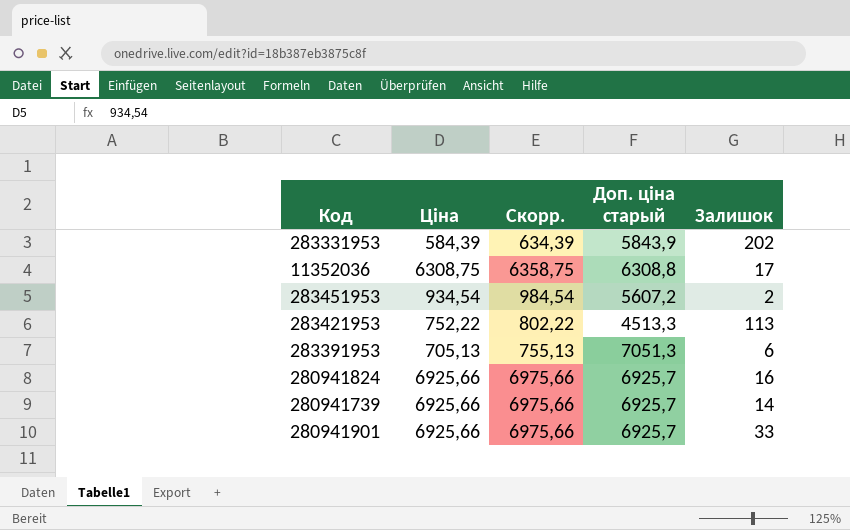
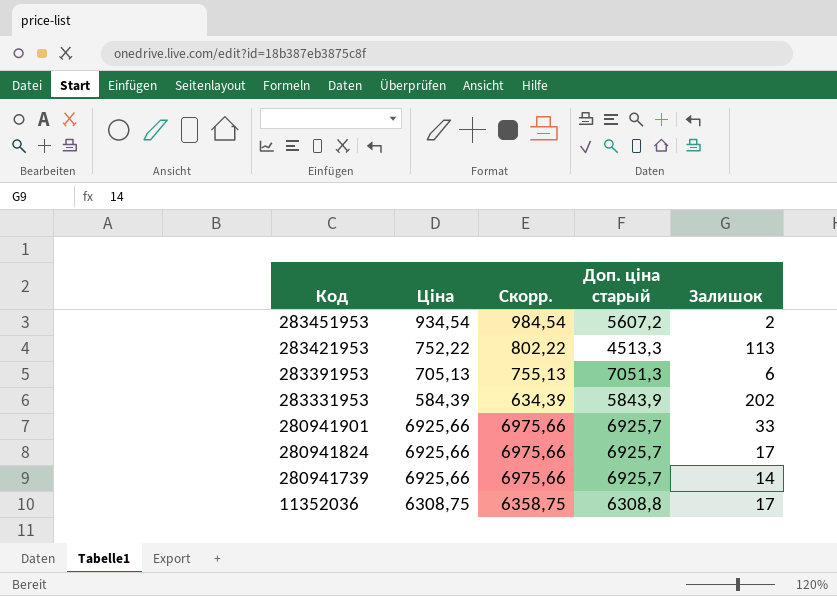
row order: none -> Код descending
280941824 | Залишок: 16 -> 17

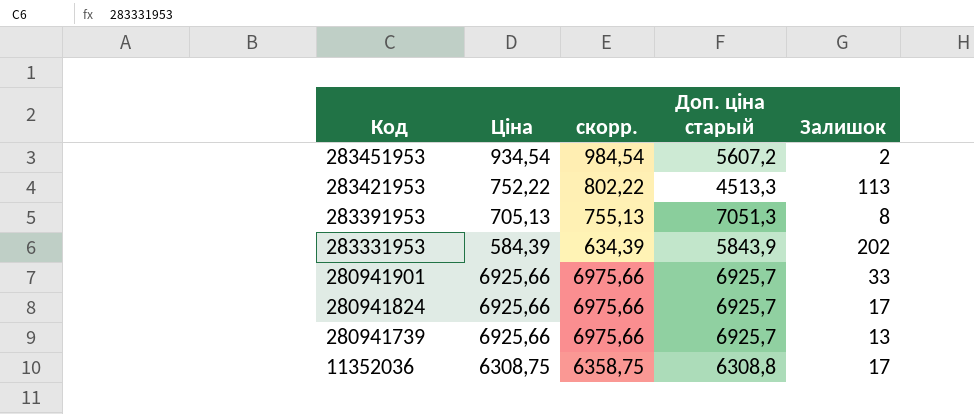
column name: Скорр. -> скорр.
283391953 | Залишок: 6 -> 8
280941739 | Залишок: 14 -> 13

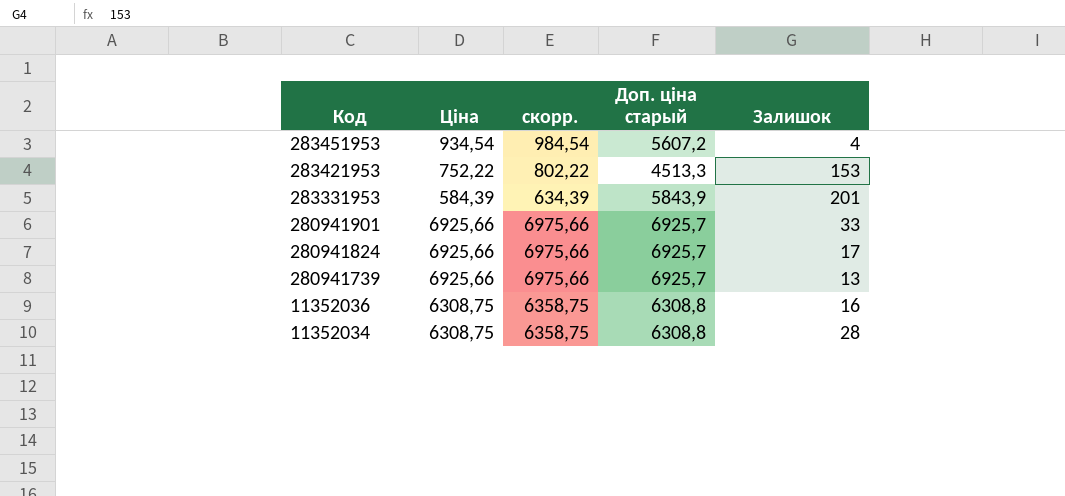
row 283391953: 705,13 | 755,13 | 7051,3 | 8 -> none
283451953 | Залишок: 2 -> 4
283421953 | Залишок: 113 -> 153
283331953 | Залишок: 202 -> 201
11352036 | Залишок: 17 -> 16
row 11352034: none -> 6308,75 | 6358,75 | 6308,8 | 28

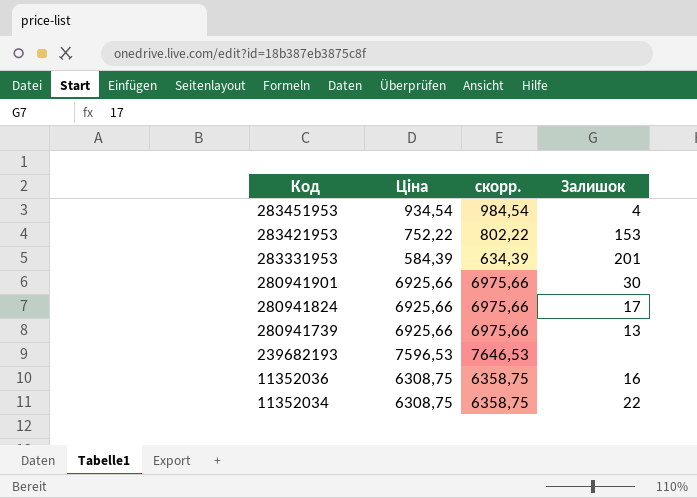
column Доп. ціна старый | position: 4 -> none
280941901 | Залишок: 33 -> 30
row 239682193: none -> 7596,53 | 7646,53 | none
11352034 | Залишок: 28 -> 22

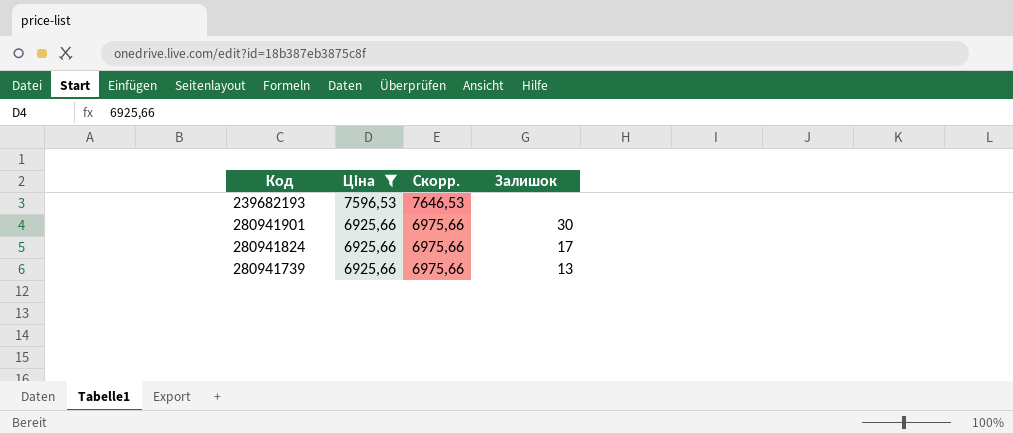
filter: none -> Ціна >= 6925,66
row order: Код descending -> Ціна descending
column name: скорр. -> Скорр.

